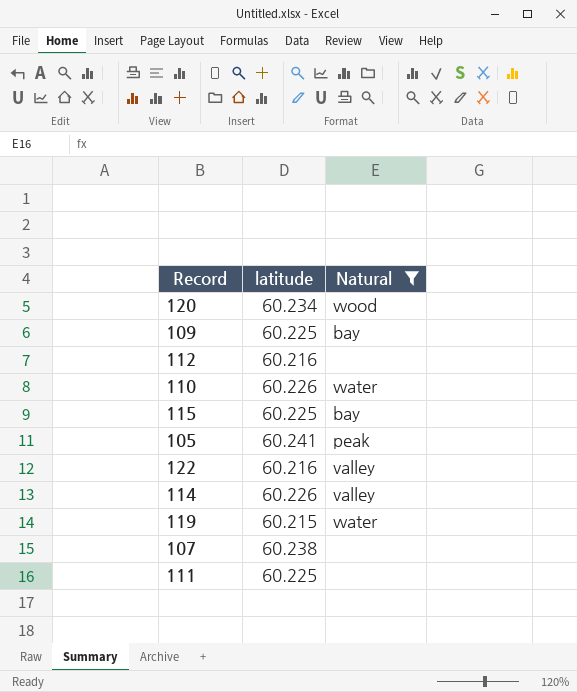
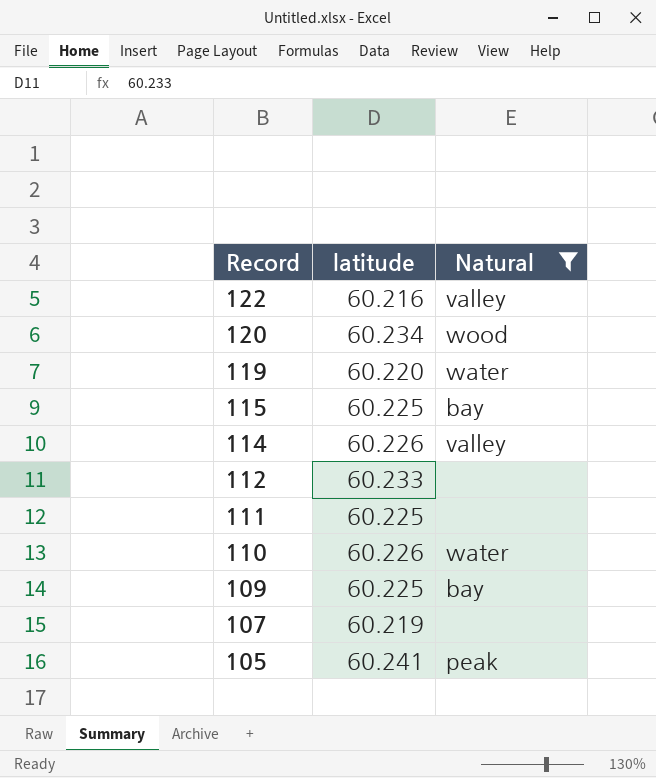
row order: none -> Record descending
119 | latitude: 60.215 -> 60.220
112 | latitude: 60.216 -> 60.233
107 | latitude: 60.238 -> 60.219

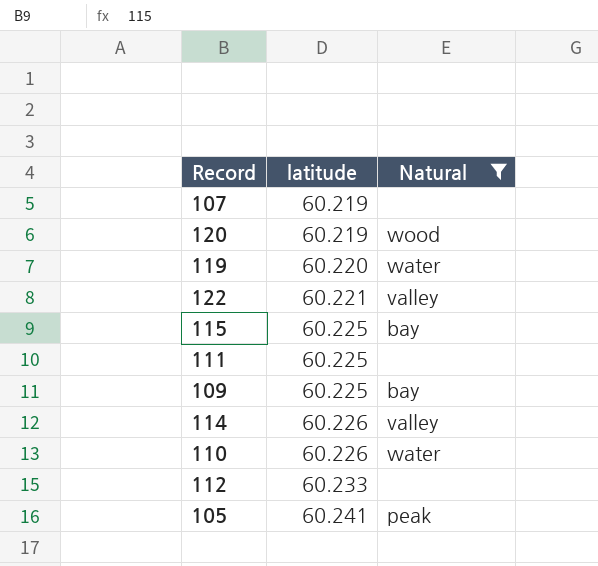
row order: Record descending -> latitude ascending
120 | latitude: 60.234 -> 60.219
122 | latitude: 60.216 -> 60.221

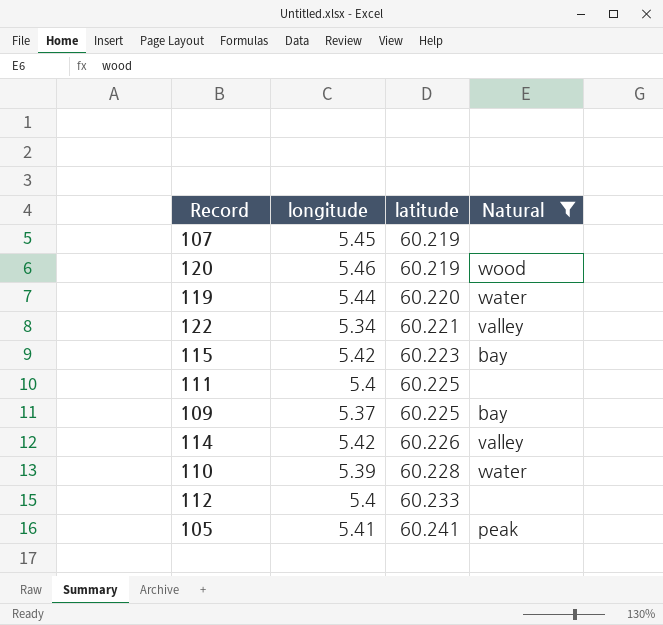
column longitude | position: none -> 2
115 | latitude: 60.225 -> 60.223
110 | latitude: 60.226 -> 60.228

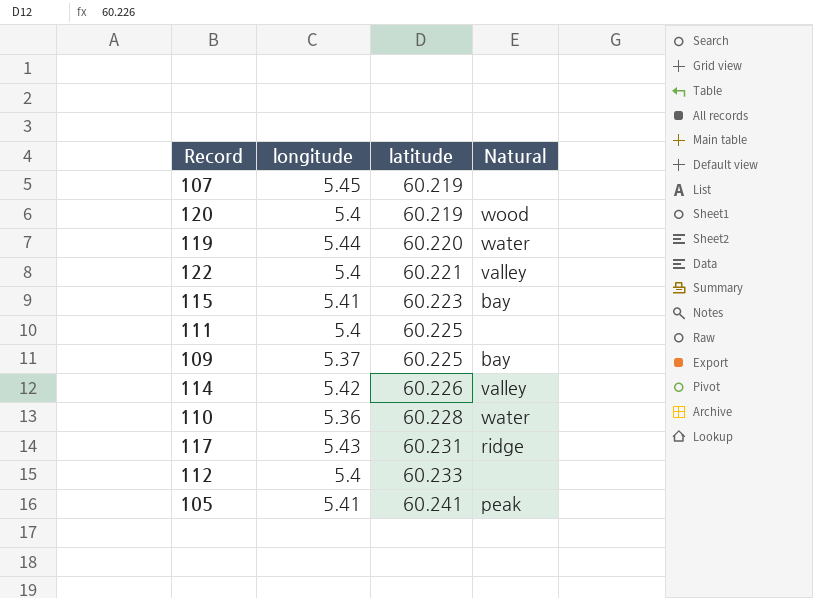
filter: Natural != ridge -> none
120 | longitude: 5.46 -> 5.4
122 | longitude: 5.34 -> 5.4
115 | longitude: 5.42 -> 5.41
110 | longitude: 5.39 -> 5.36

